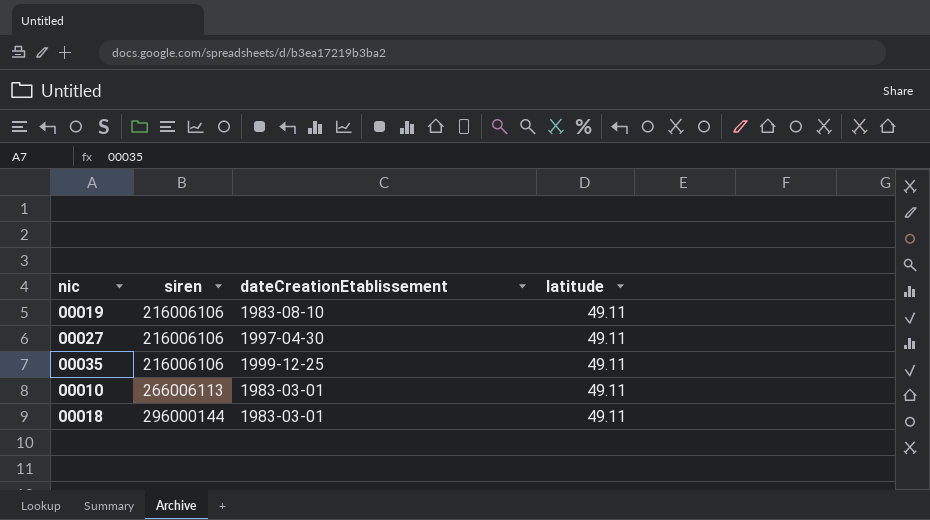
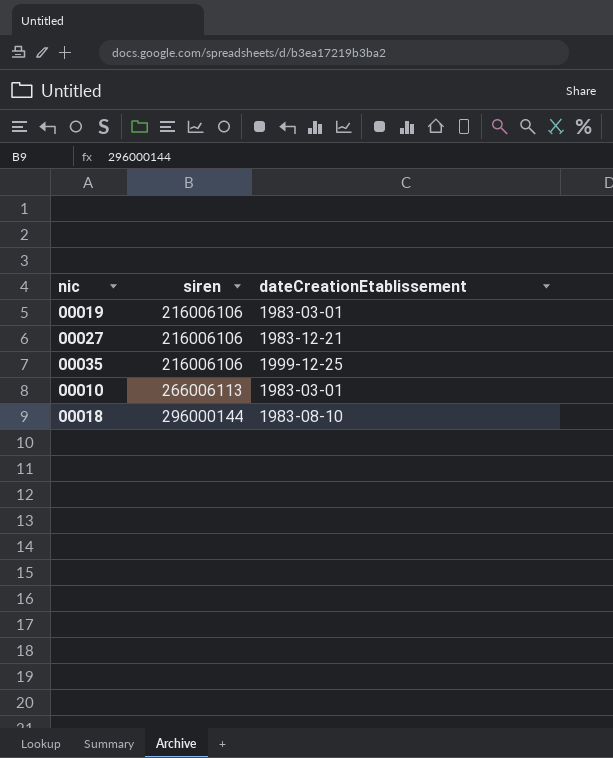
column latitude | position: 4 -> none
00019 | dateCreationEtablissement: 1983-08-10 -> 1983-03-01
00027 | dateCreationEtablissement: 1997-04-30 -> 1983-12-21
00018 | dateCreationEtablissement: 1983-03-01 -> 1983-08-10

